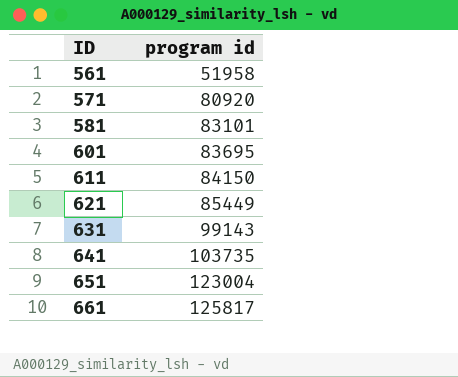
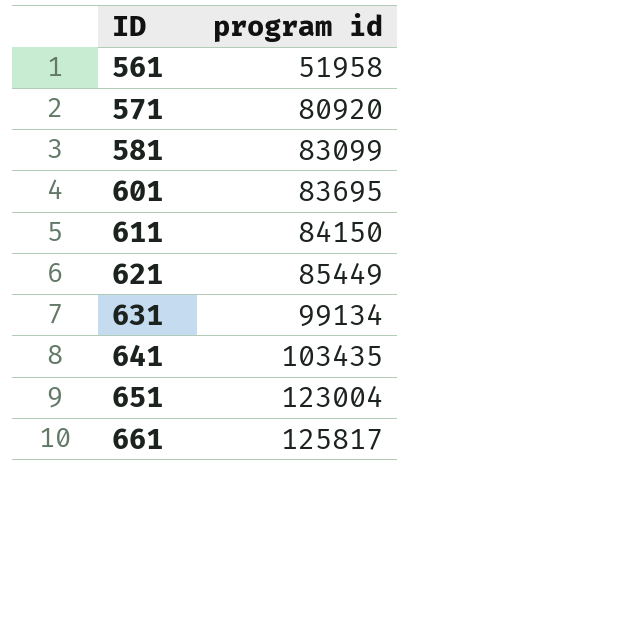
581 | program id: 83101 -> 83099
631 | program id: 99143 -> 99134
641 | program id: 103735 -> 103435

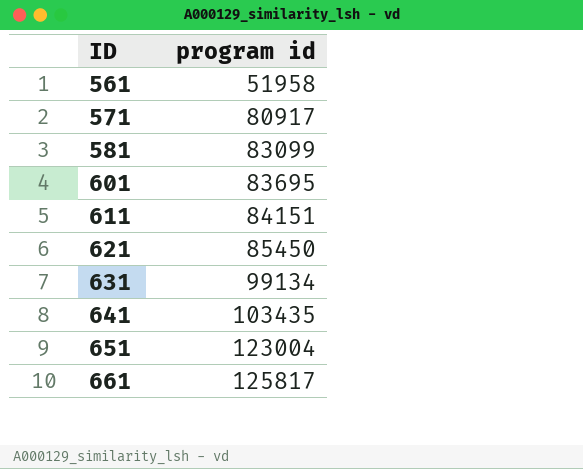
571 | program id: 80920 -> 80917
611 | program id: 84150 -> 84151
621 | program id: 85449 -> 85450

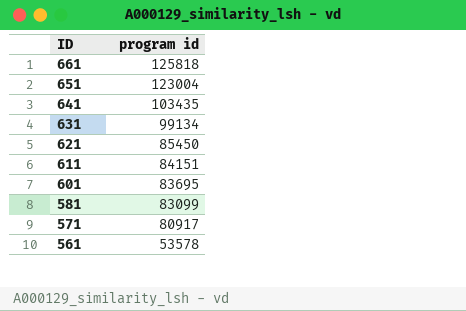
row order: ID ascending -> ID descending
661 | program id: 125817 -> 125818
561 | program id: 51958 -> 53578

